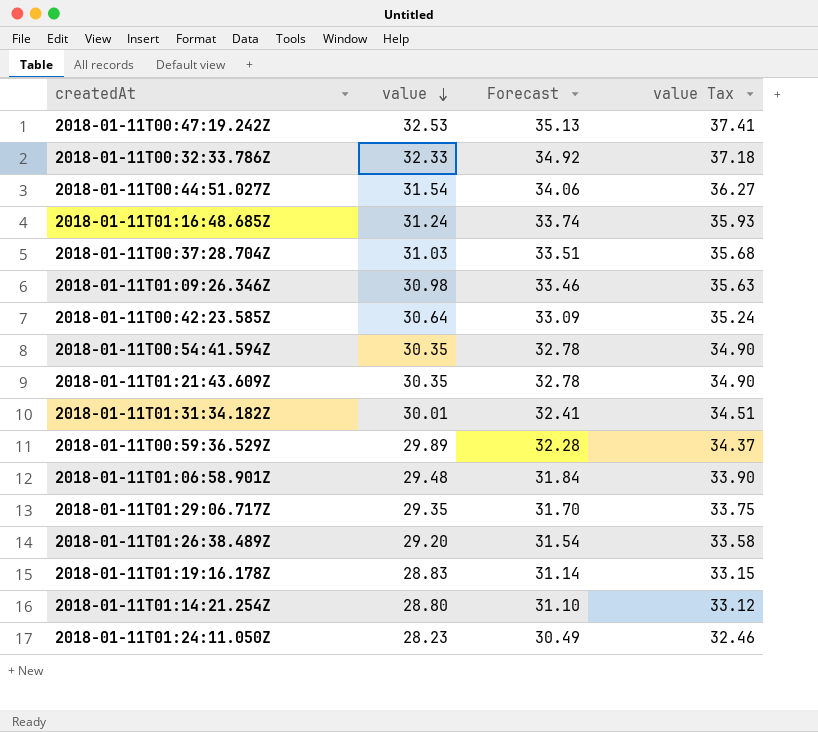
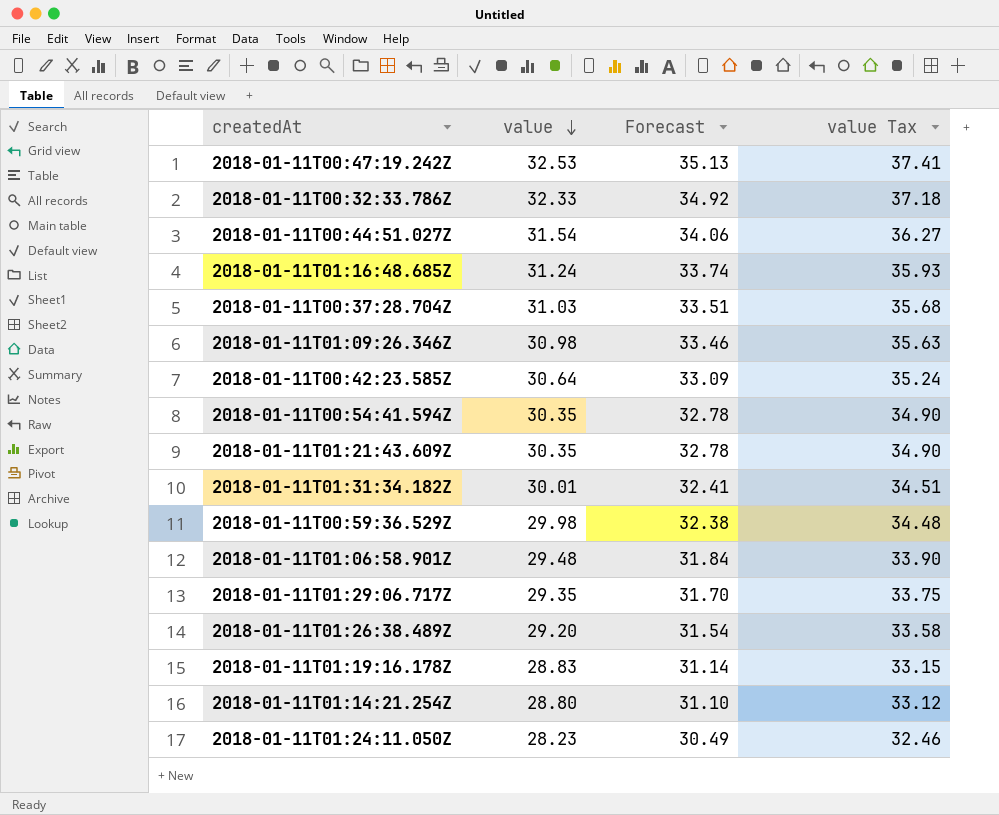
2018-01-11T00:59:36.529Z | value: 29.89 -> 29.98
2018-01-11T00:59:36.529Z | Forecast: 32.28 -> 32.38
2018-01-11T00:59:36.529Z | value Tax: 34.37 -> 34.48

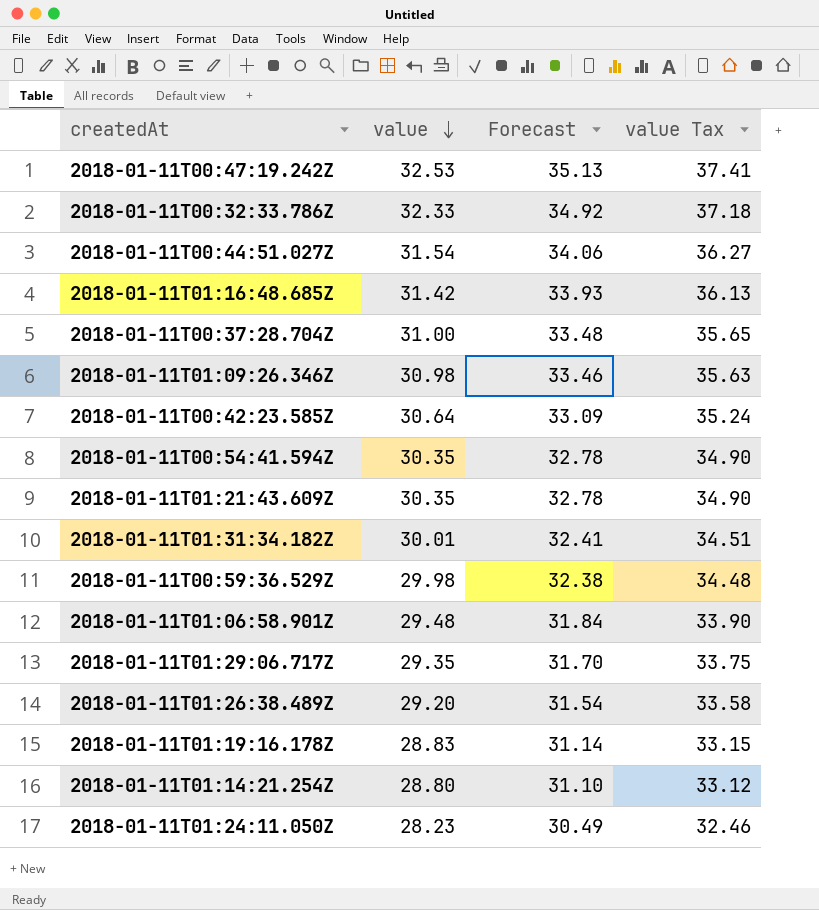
2018-01-11T01:16:48.685Z | value: 31.24 -> 31.42
2018-01-11T01:16:48.685Z | Forecast: 33.74 -> 33.93
2018-01-11T01:16:48.685Z | value Tax: 35.93 -> 36.13
2018-01-11T00:37:28.704Z | value: 31.03 -> 31.00
2018-01-11T00:37:28.704Z | Forecast: 33.51 -> 33.48
2018-01-11T00:37:28.704Z | value Tax: 35.68 -> 35.65

